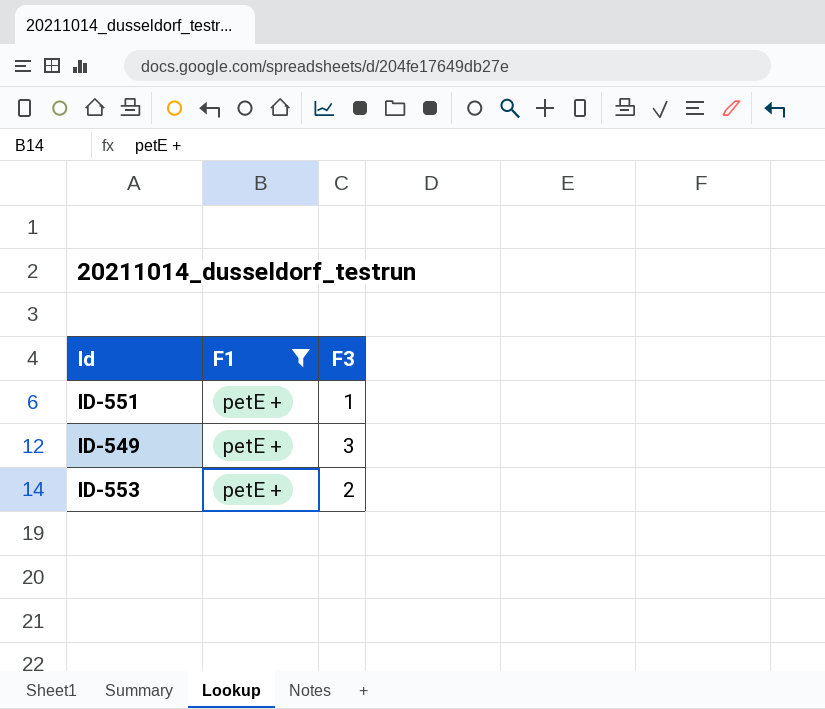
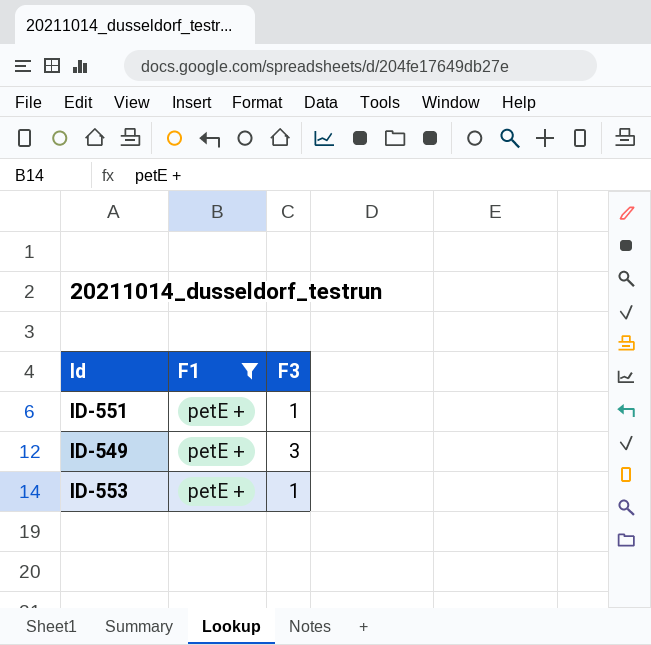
ID-553 | F3: 2 -> 1

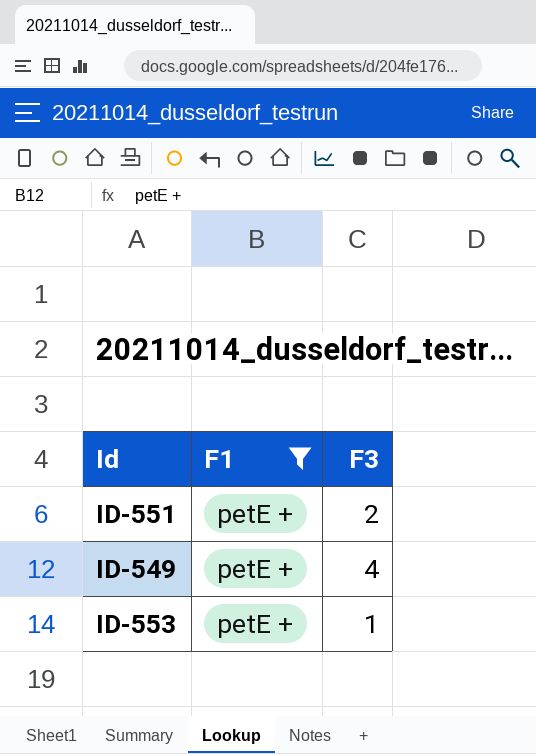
ID-551 | F3: 1 -> 2
ID-549 | F3: 3 -> 4

